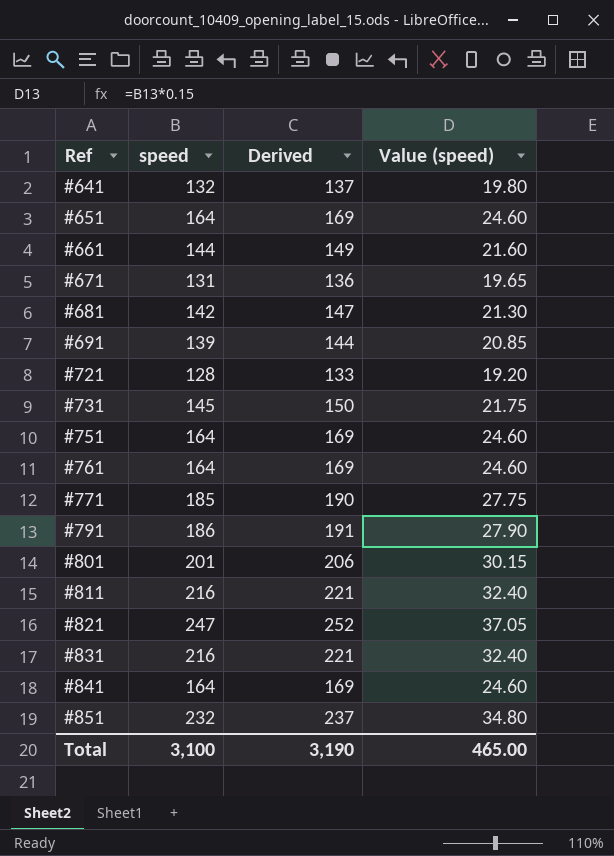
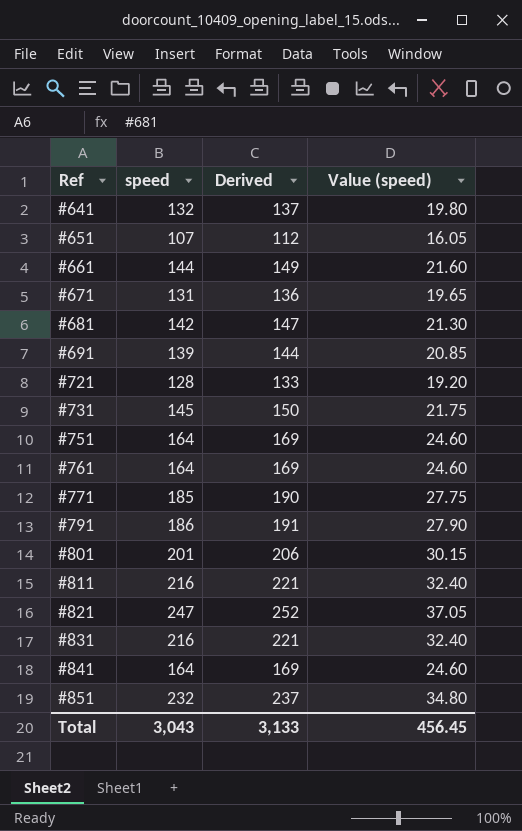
#651 | speed: 164 -> 107
#651 | Derived: 169 -> 112
#651 | Value (speed): 24.60 -> 16.05
Total | speed: 3,100 -> 3,043
Total | Derived: 3,190 -> 3,133
Total | Value (speed): 465.00 -> 456.45

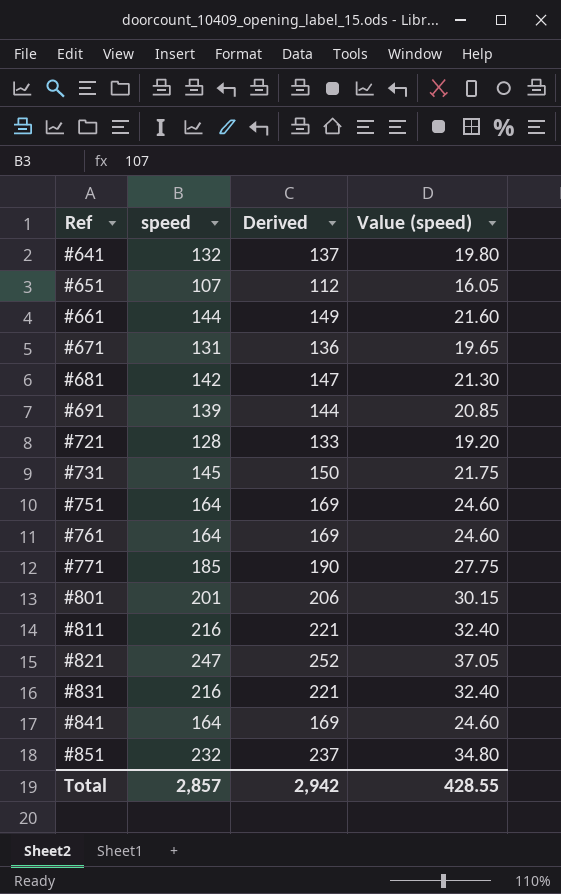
row #791: 186 | 191 | 27.90 -> none
Total | speed: 3,043 -> 2,857
Total | Derived: 3,133 -> 2,942
Total | Value (speed): 456.45 -> 428.55

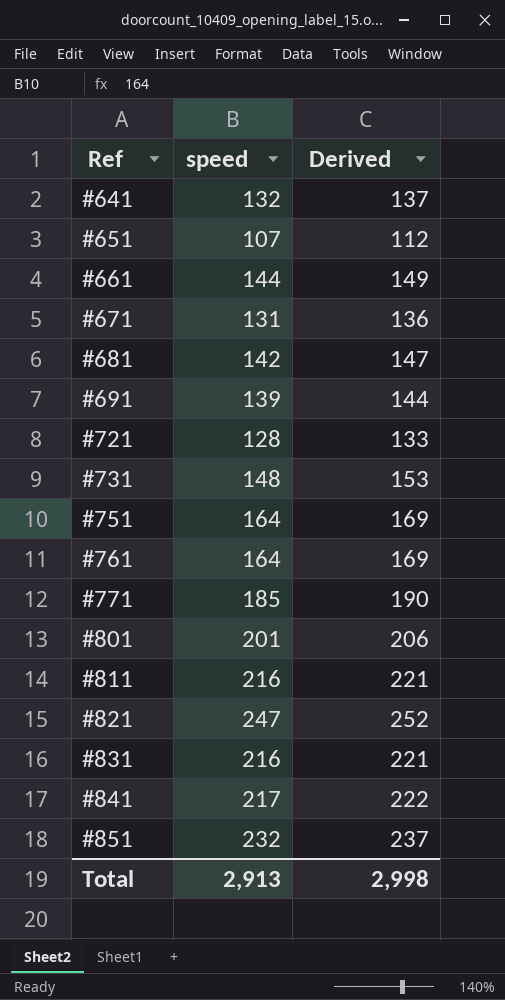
column Value (speed) | formula: [speed] * 0.15 -> none
#731 | speed: 145 -> 148
#731 | Derived: 150 -> 153
#841 | speed: 164 -> 217
#841 | Derived: 169 -> 222
Total | speed: 2,857 -> 2,913
Total | Derived: 2,942 -> 2,998

